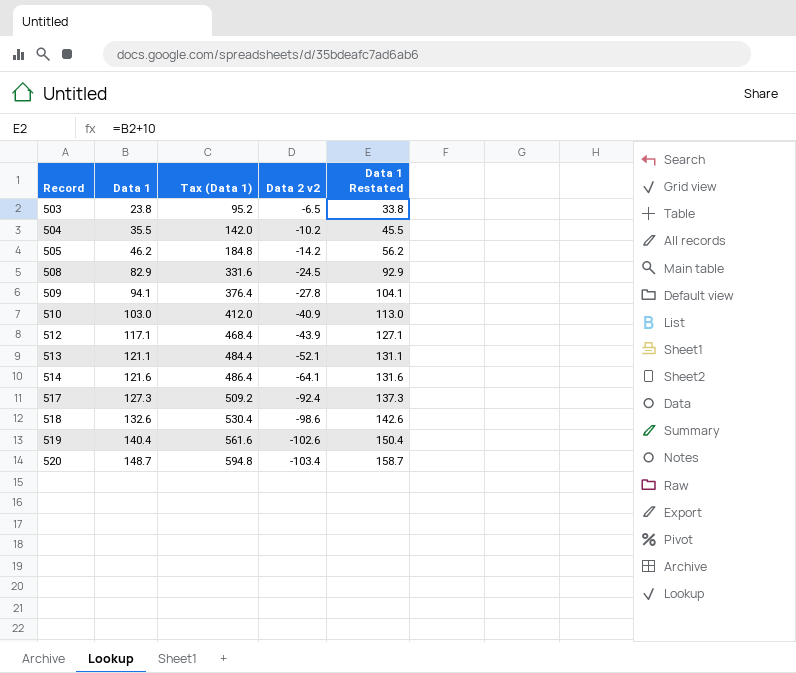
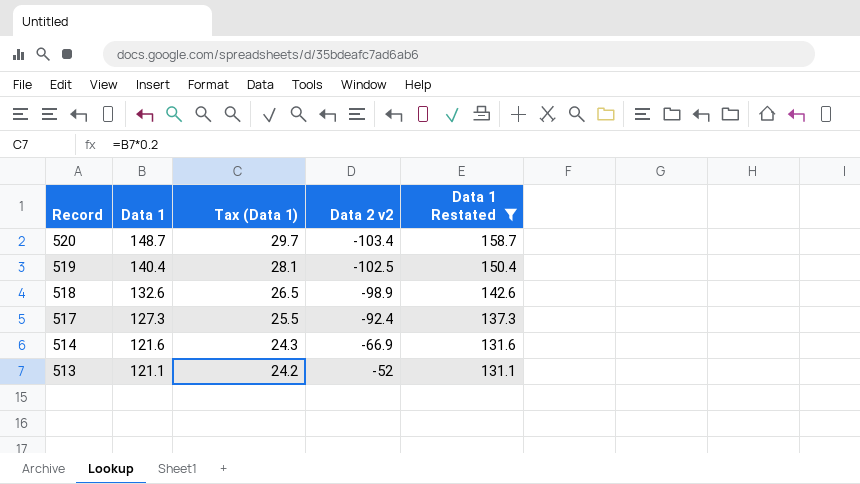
filter: none -> Data 1 Restated >= 131.1
row order: Record ascending -> Record descending
column Tax (Data 1) | formula: [Data 1] * 4 -> [Data 1] * 0.2
519 | Data 2 v2: -102.6 -> -102.5
518 | Data 2 v2: -98.6 -> -98.9
514 | Data 2 v2: -64.1 -> -66.9
513 | Data 2 v2: -52.1 -> -52

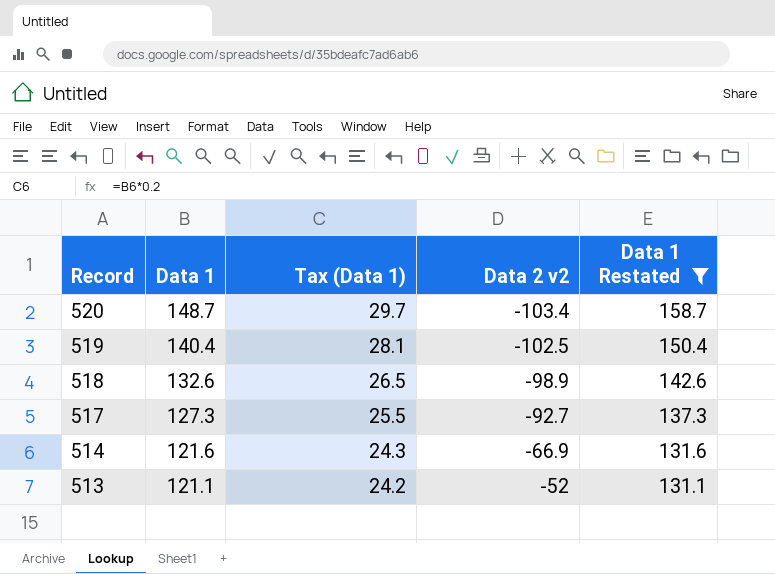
517 | Data 2 v2: -92.4 -> -92.7

